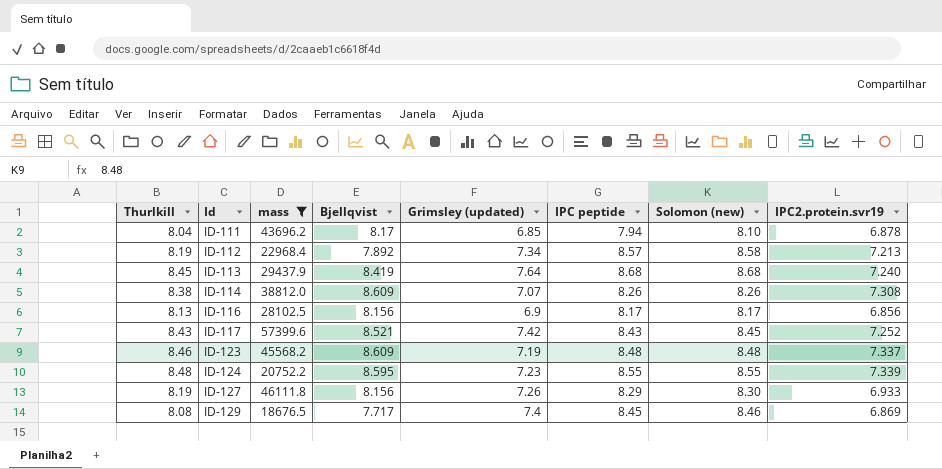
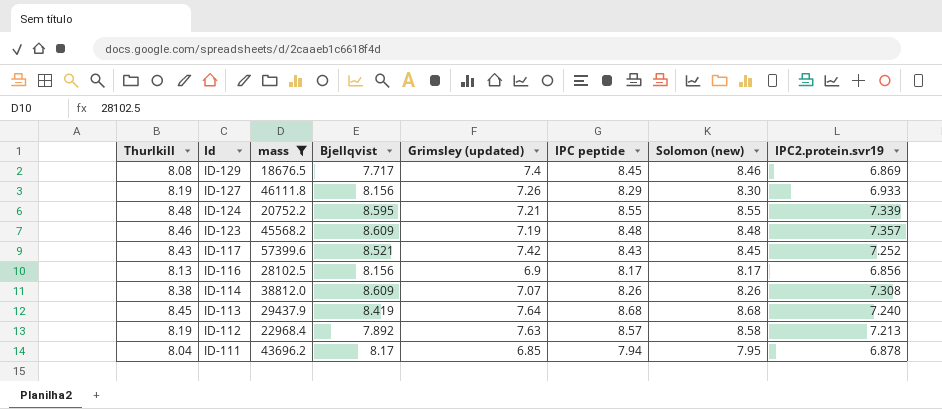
row order: Id ascending -> Id descending
ID-124 | Grimsley (updated): 7.23 -> 7.21
ID-123 | IPC2.protein.svr19: 7.337 -> 7.357
ID-112 | Grimsley (updated): 7.34 -> 7.63
ID-111 | Solomon (new): 8.10 -> 7.95

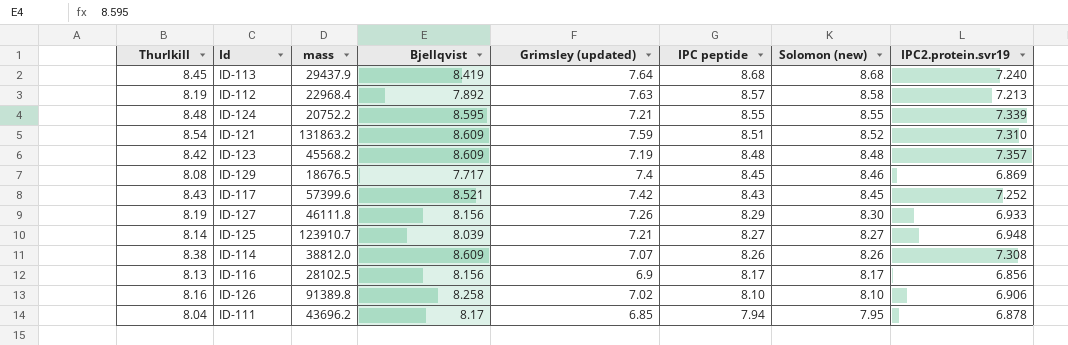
filter: mass <= 57399.6 -> none
row order: Id descending -> IPC peptide descending
ID-123 | Thurlkill: 8.46 -> 8.42

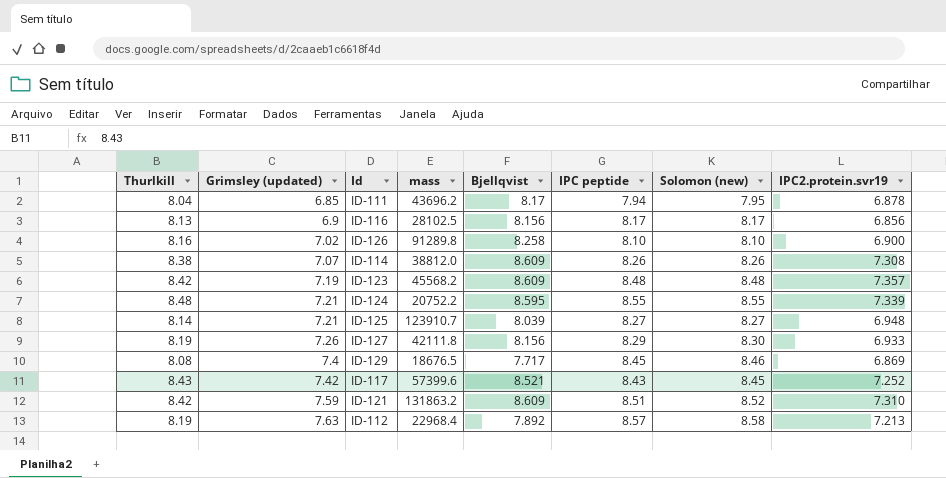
row order: IPC peptide descending -> Grimsley (updated) ascending
column Grimsley (updated) | position: 5 -> 2
row ID-113: 8.45 | 29437.9 | 8.419 | 7.64 | 8.68 | 8.68 | 7.240 -> none
ID-126 | mass: 91389.8 -> 91289.8
ID-126 | IPC2.protein.svr19: 6.906 -> 6.900
ID-127 | mass: 46111.8 -> 42111.8
ID-121 | Thurlkill: 8.54 -> 8.42

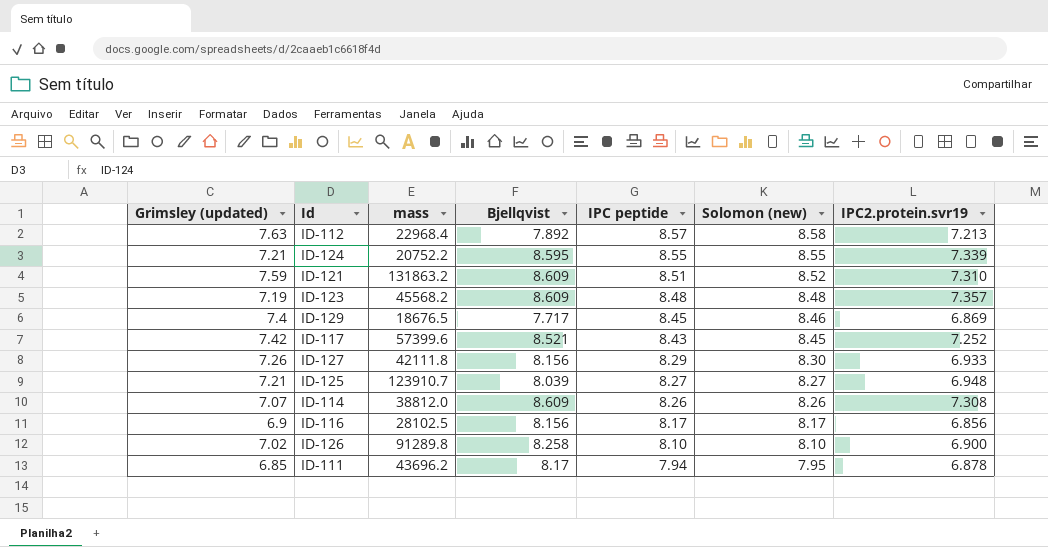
row order: Grimsley (updated) ascending -> IPC peptide descending
column Thurlkill | position: 1 -> none

